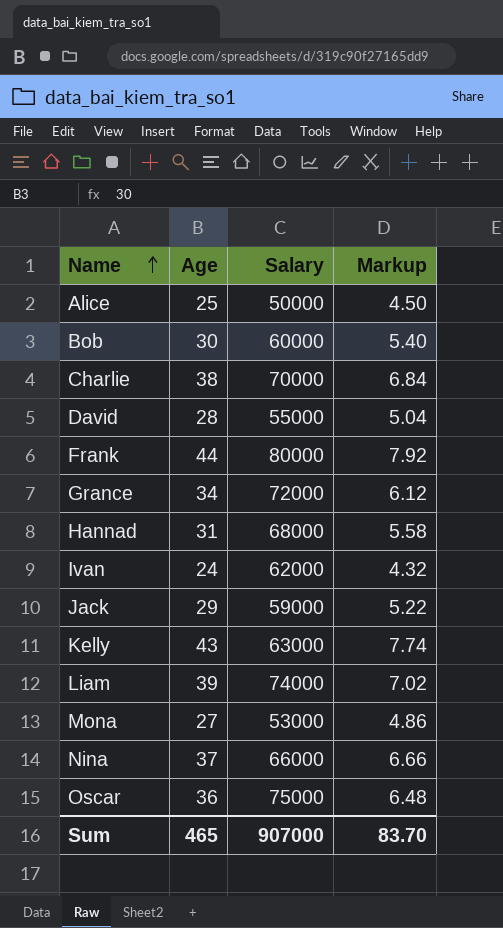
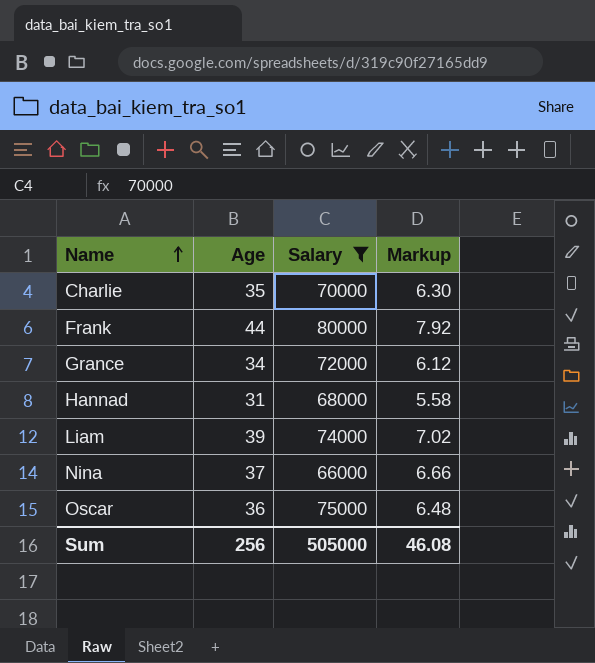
filter: none -> Salary >= 66000
Charlie | Age: 38 -> 35
Charlie | Markup: 6.84 -> 6.30
Sum | Age: 465 -> 256
Sum | Salary: 907000 -> 505000
Sum | Markup: 83.70 -> 46.08

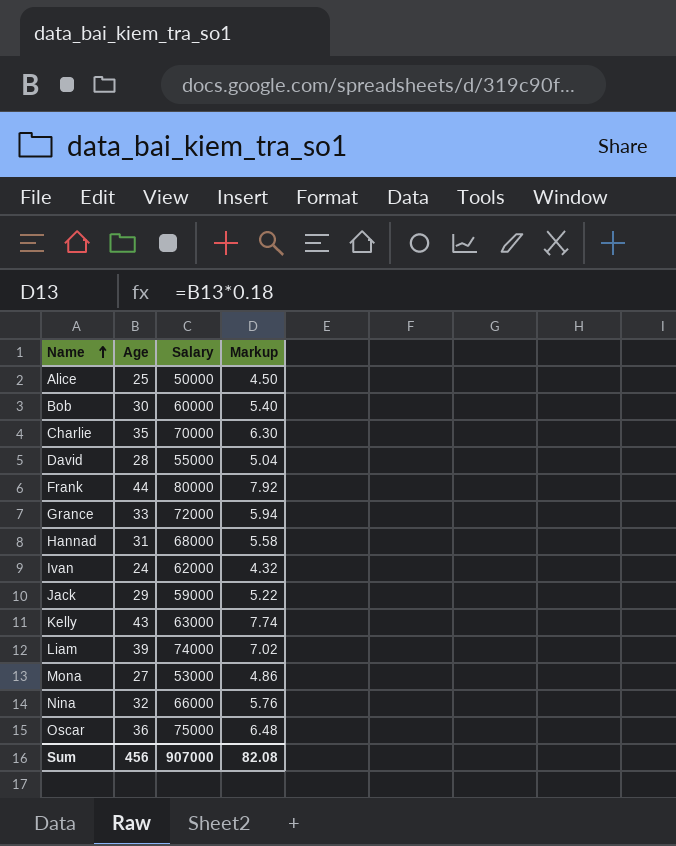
filter: Salary >= 66000 -> none
Grance | Age: 34 -> 33
Grance | Markup: 6.12 -> 5.94
Nina | Age: 37 -> 32
Nina | Markup: 6.66 -> 5.76
Sum | Age: 256 -> 456
Sum | Salary: 505000 -> 907000
Sum | Markup: 46.08 -> 82.08

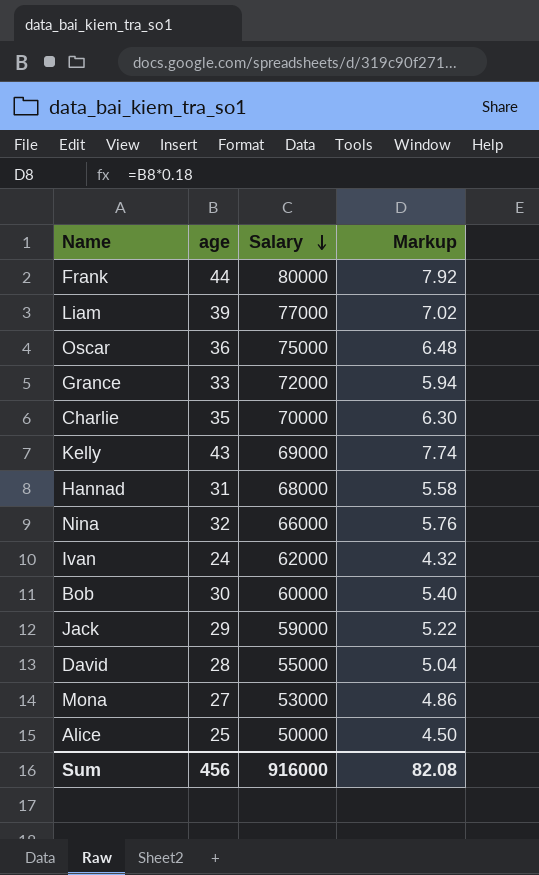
row order: Name ascending -> Salary descending
column name: Age -> age
Liam | Salary: 74000 -> 77000
Kelly | Salary: 63000 -> 69000
Sum | Salary: 907000 -> 916000

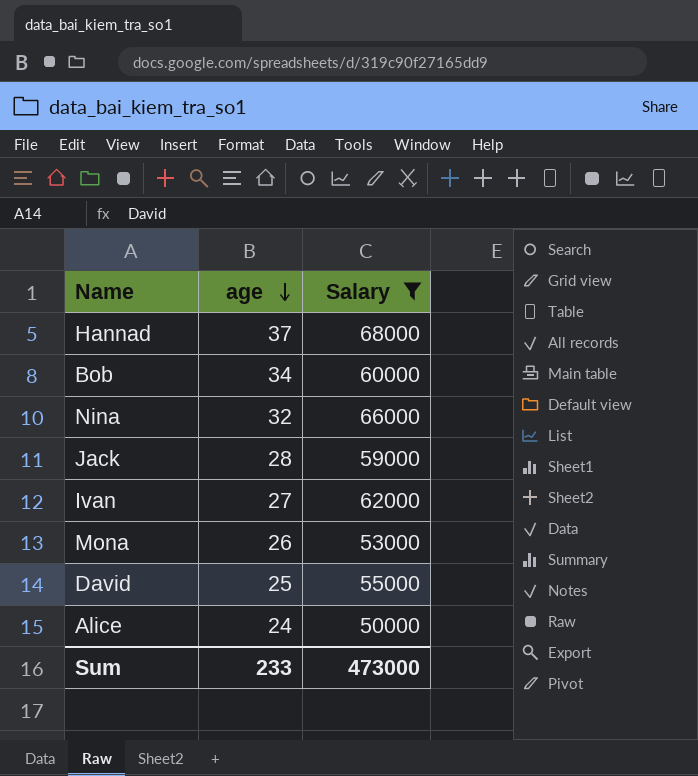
filter: none -> Salary <= 68000
row order: Salary descending -> age descending
column Markup | formula: [age] * 0.18 -> none
Hannad | age: 31 -> 37
Bob | age: 30 -> 34
Jack | age: 29 -> 28
Ivan | age: 24 -> 27
Mona | age: 27 -> 26
David | age: 28 -> 25
Alice | age: 25 -> 24
Sum | age: 456 -> 233
Sum | Salary: 916000 -> 473000

